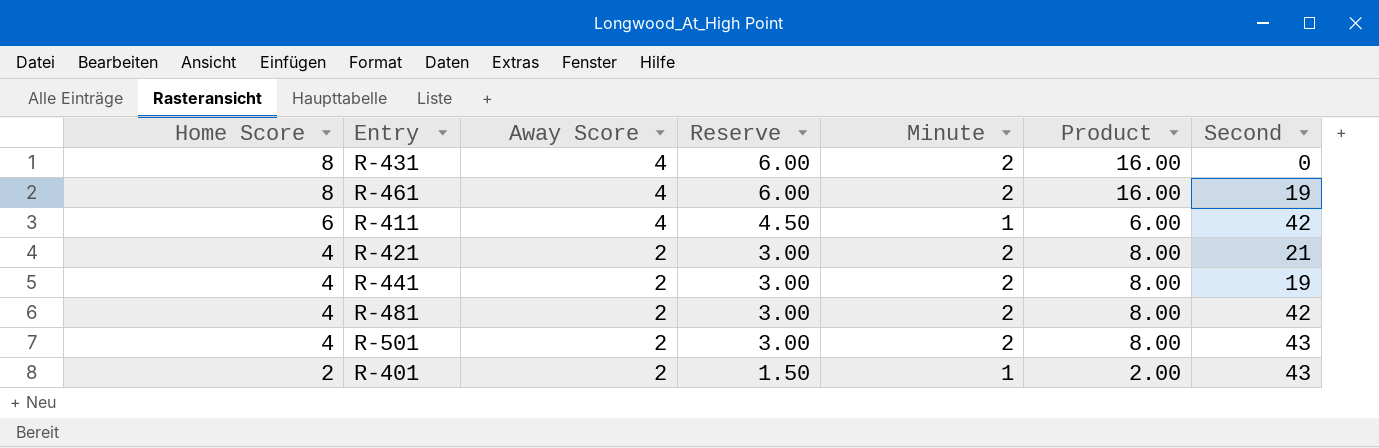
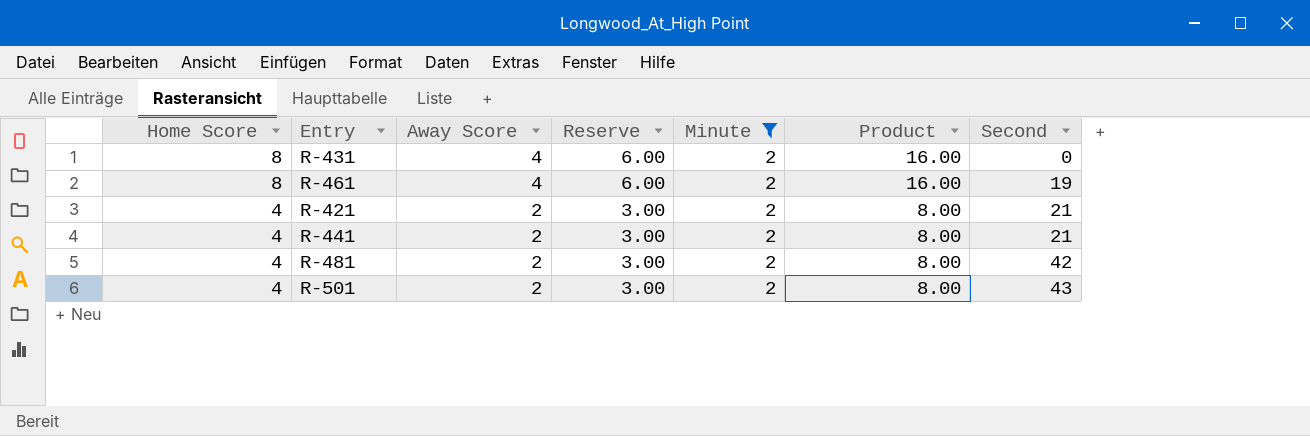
filter: none -> Minute = 2
R-441 | Second: 19 -> 21

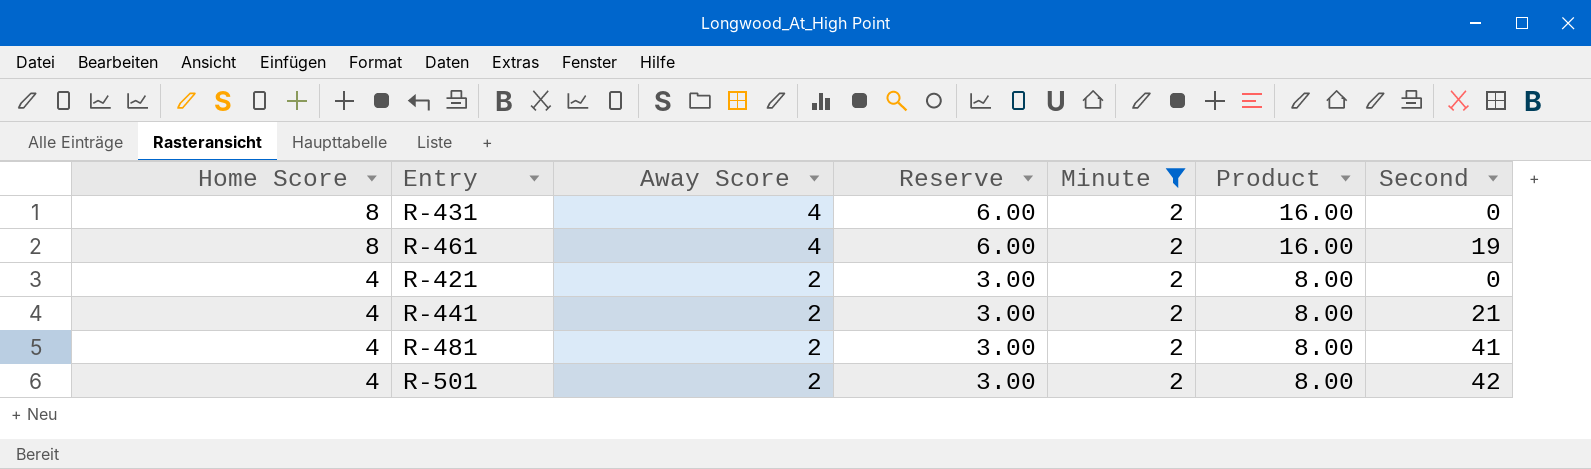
R-421 | Second: 21 -> 0
R-481 | Second: 42 -> 41
R-501 | Second: 43 -> 42

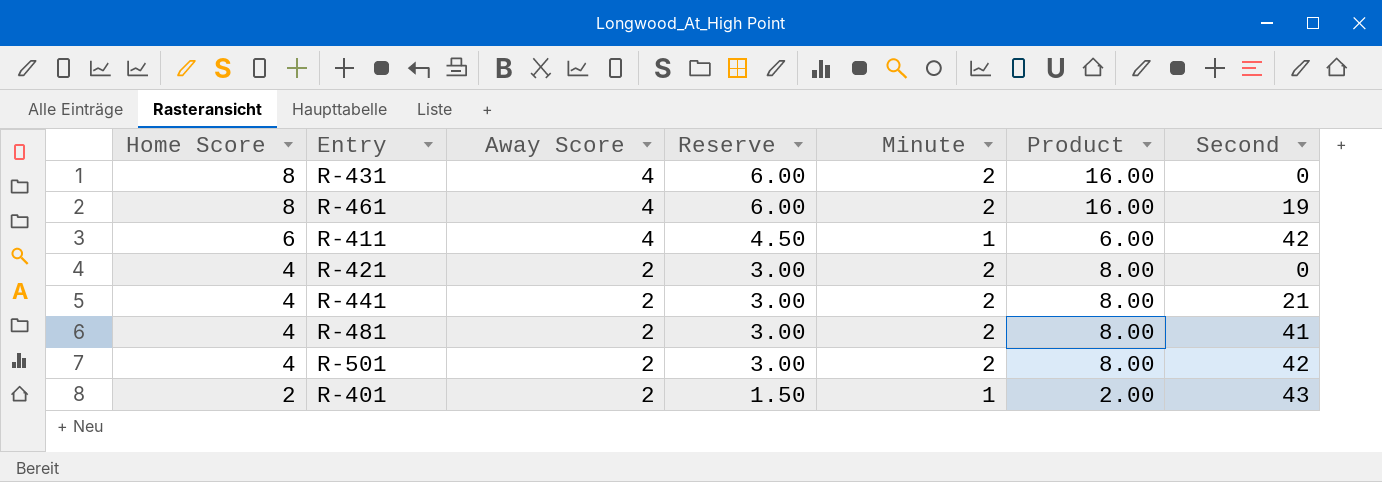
filter: Minute = 2 -> none

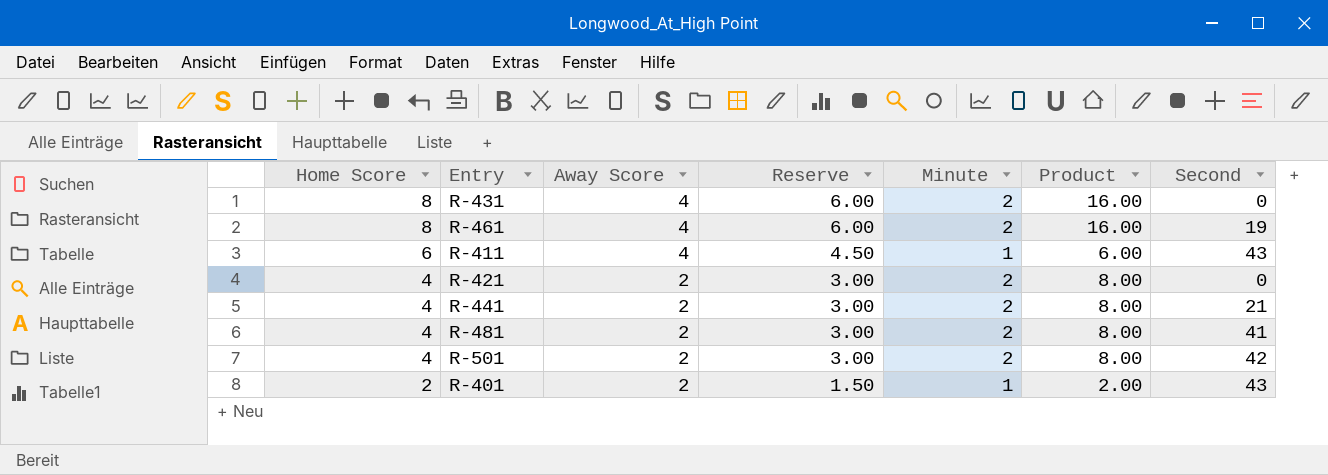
R-411 | Second: 42 -> 43

